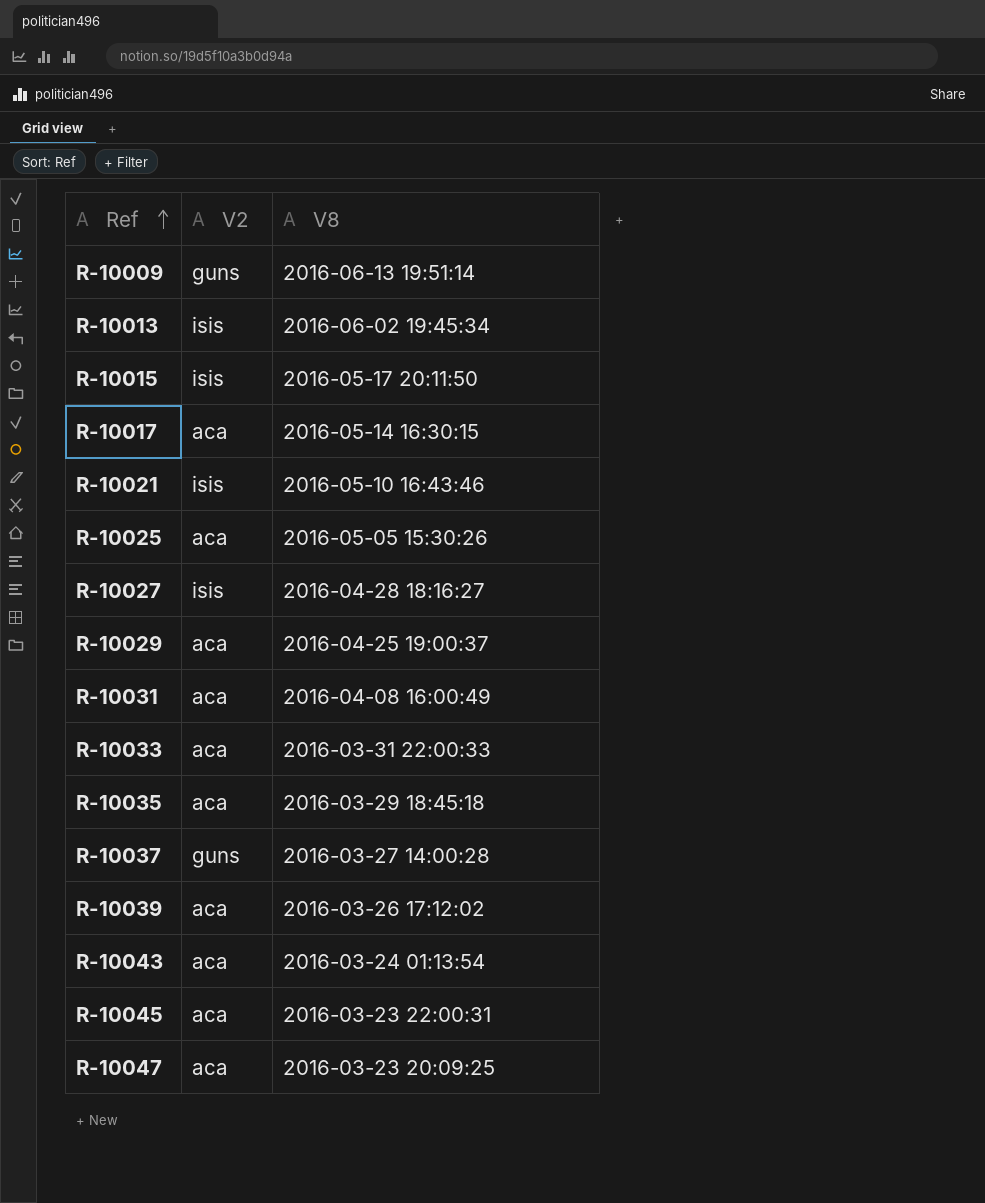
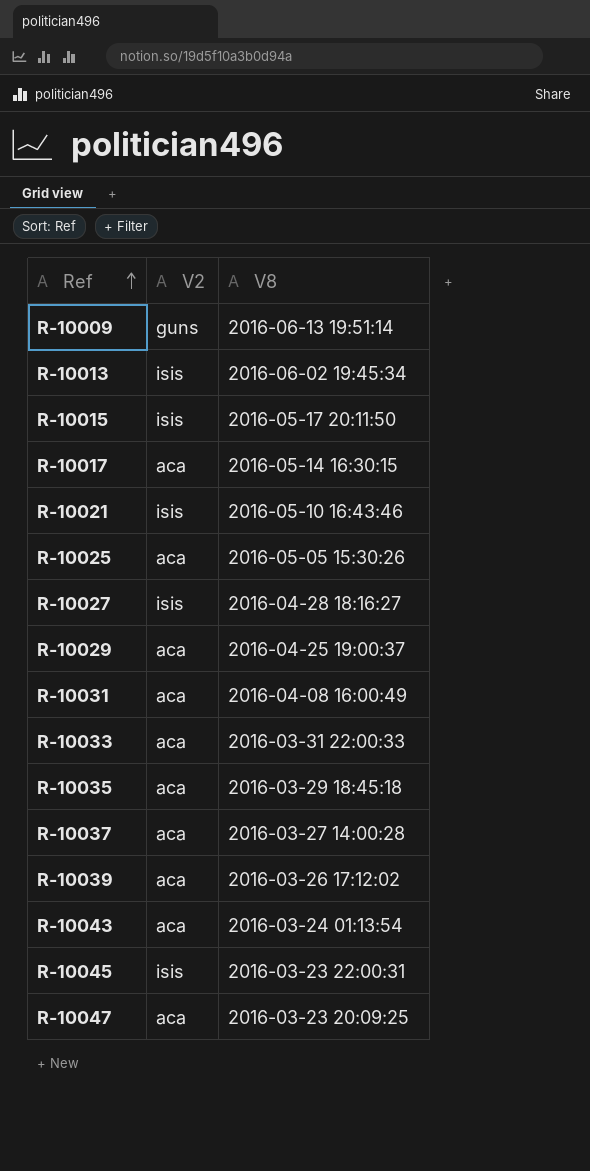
R-10037 | V2: guns -> aca
R-10045 | V2: aca -> isis

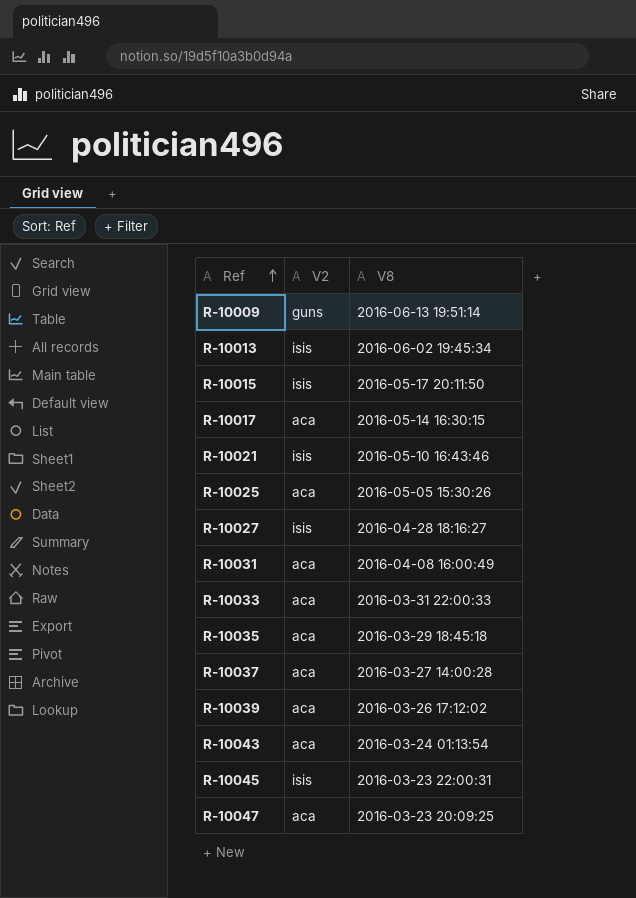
row R-10029: aca | 2016-04-25 19:00:37 -> none

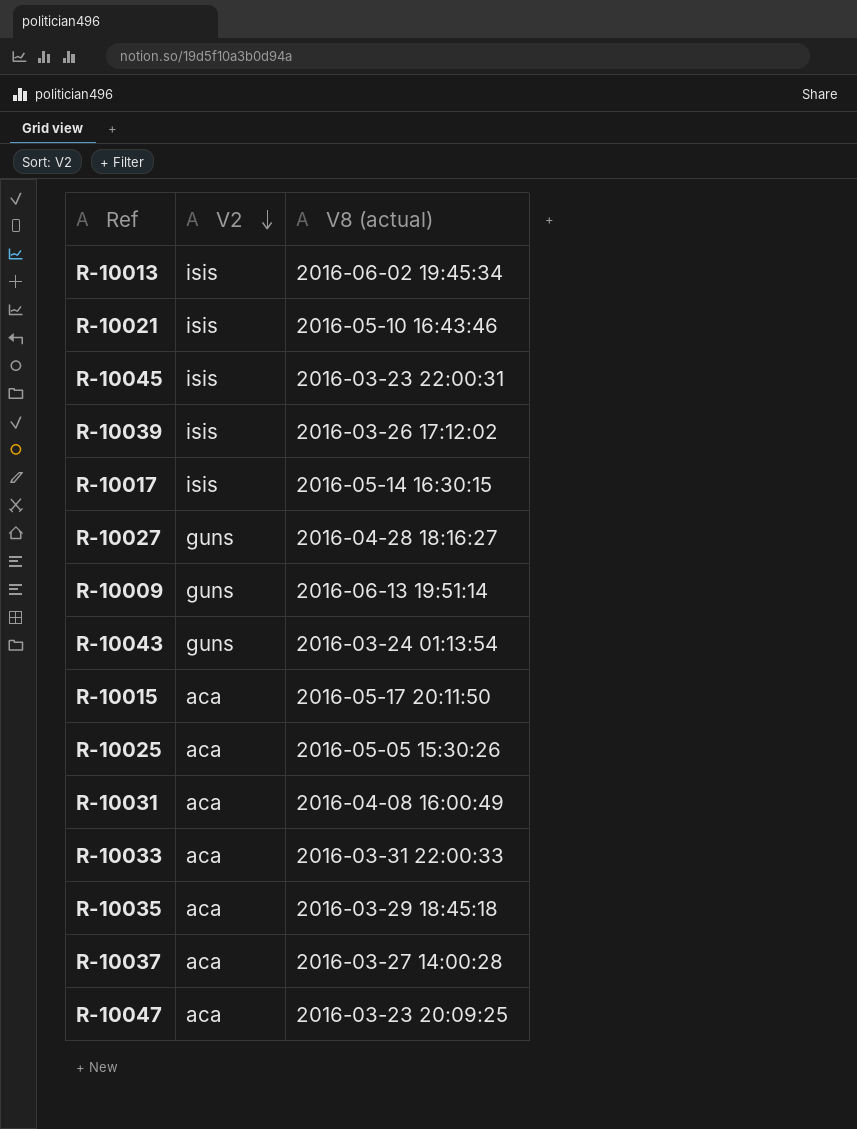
row order: Ref ascending -> V2 descending
column name: V8 -> V8 (actual)
R-10039 | V2: aca -> isis
R-10017 | V2: aca -> isis
R-10027 | V2: isis -> guns
R-10043 | V2: aca -> guns
R-10015 | V2: isis -> aca

